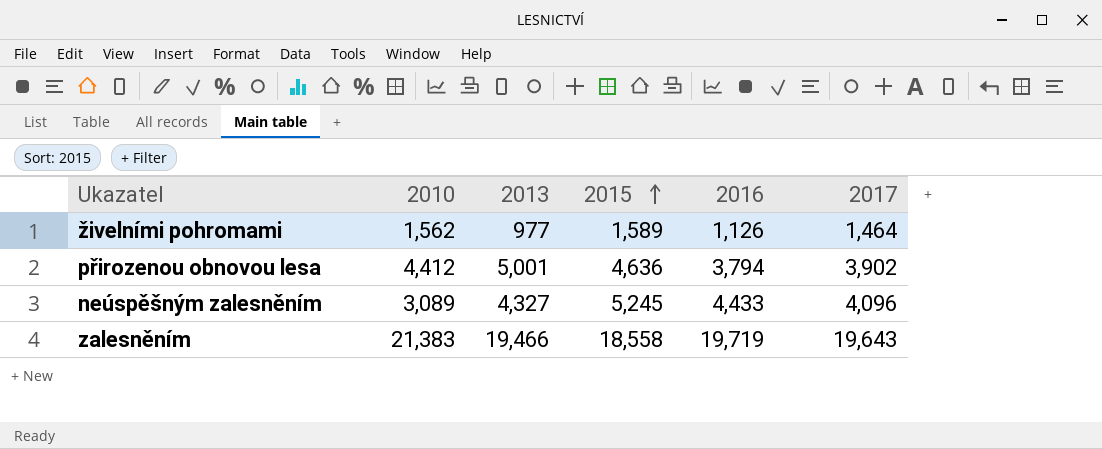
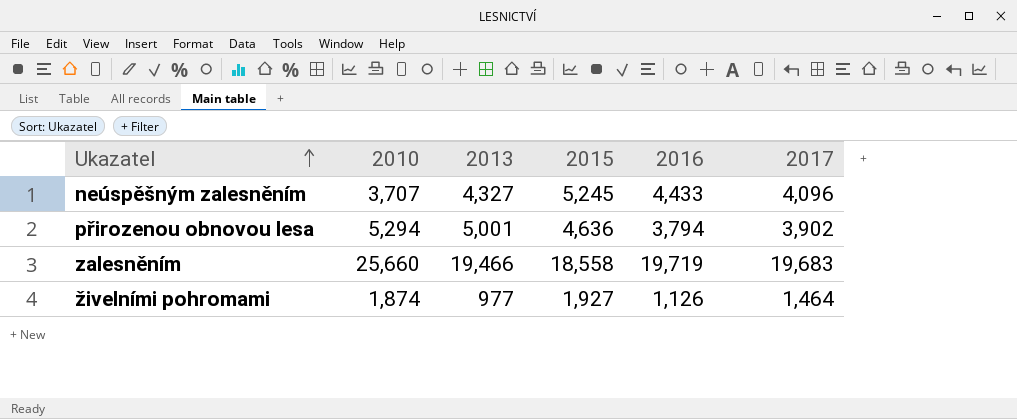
row order: 2015 ascending -> Ukazatel ascending
neúspěšným zalesněním | 2010: 3,089 -> 3,707
přirozenou obnovou lesa | 2010: 4,412 -> 5,294
zalesněním | 2010: 21,383 -> 25,660
zalesněním | 2017: 19,643 -> 19,683
živelními pohromami | 2010: 1,562 -> 1,874
živelními pohromami | 2015: 1,589 -> 1,927

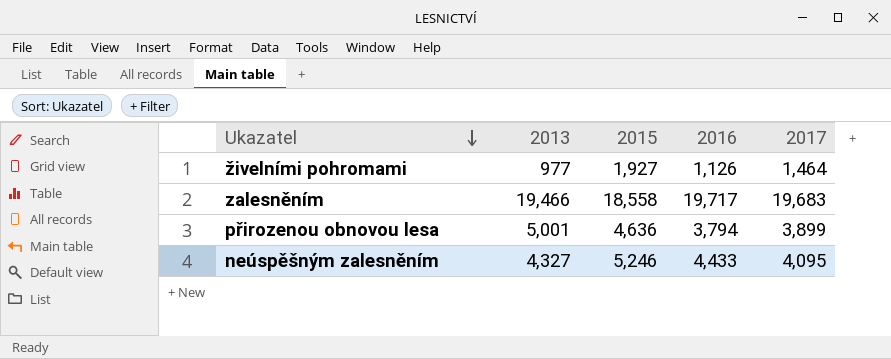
row order: Ukazatel ascending -> Ukazatel descending
column 2010 | position: 2 -> none
zalesněním | 2016: 19,719 -> 19,717
přirozenou obnovou lesa | 2017: 3,902 -> 3,899
neúspěšným zalesněním | 2015: 5,245 -> 5,246
neúspěšným zalesněním | 2017: 4,096 -> 4,095

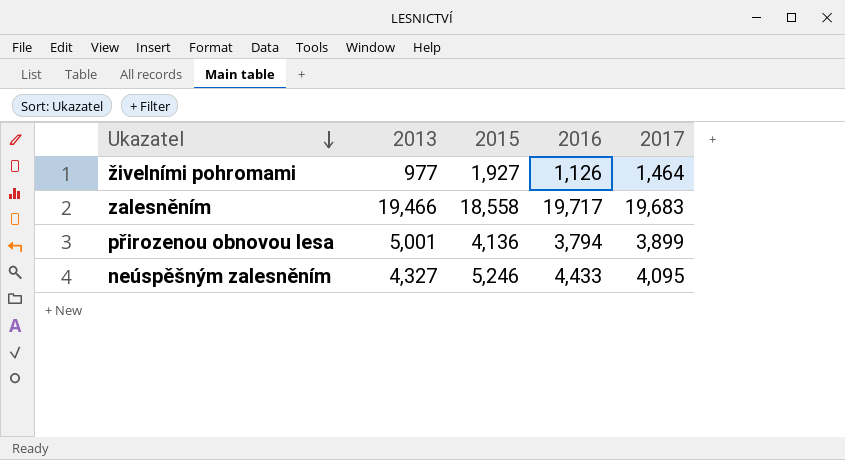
přirozenou obnovou lesa | 2015: 4,636 -> 4,136

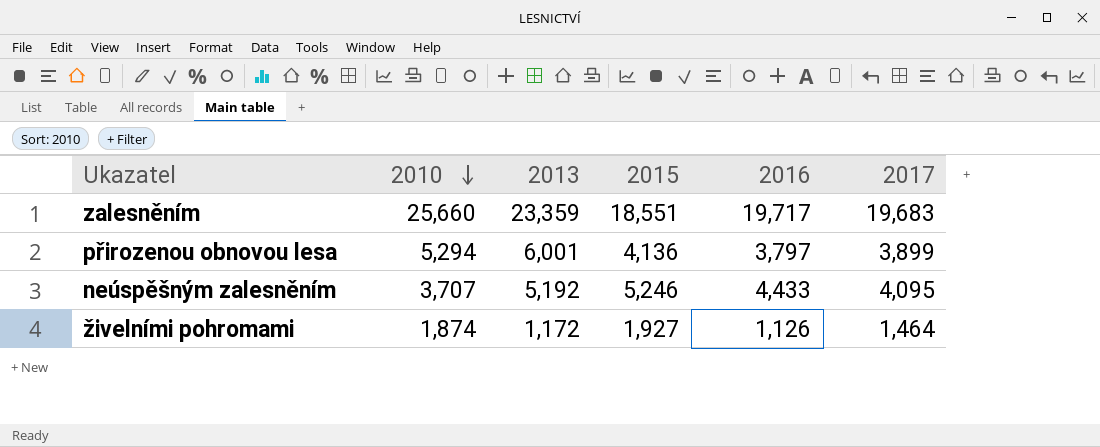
row order: Ukazatel descending -> 2010 descending
column 2010 | position: none -> 2
zalesněním | 2013: 19,466 -> 23,359
zalesněním | 2015: 18,558 -> 18,551
přirozenou obnovou lesa | 2013: 5,001 -> 6,001
přirozenou obnovou lesa | 2016: 3,794 -> 3,797
neúspěšným zalesněním | 2013: 4,327 -> 5,192
živelními pohromami | 2013: 977 -> 1,172

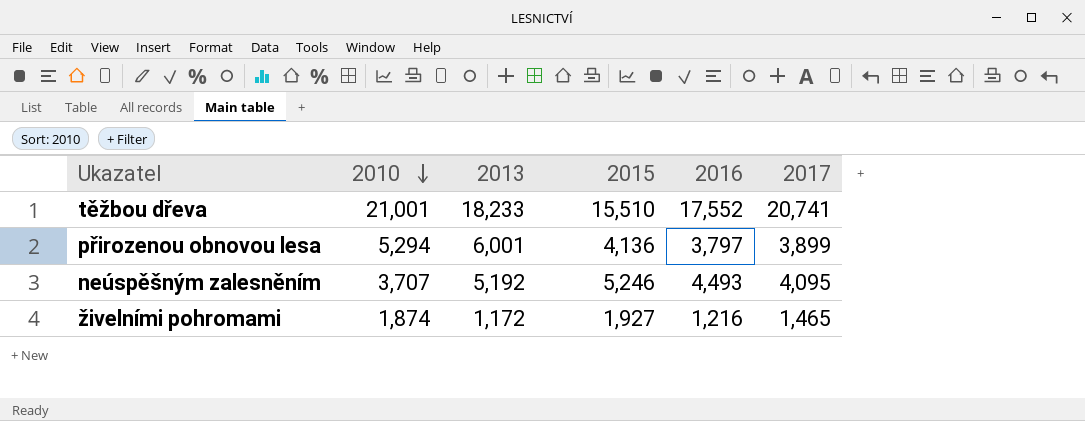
row zalesněním: 25,660 | 23,359 | 18,551 | 19,717 | 19,683 -> none
row těžbou dřeva: none -> 21,001 | 18,233 | 15,510 | 17,552 | 20,741
neúspěšným zalesněním | 2016: 4,433 -> 4,493
živelními pohromami | 2016: 1,126 -> 1,216
živelními pohromami | 2017: 1,464 -> 1,465

